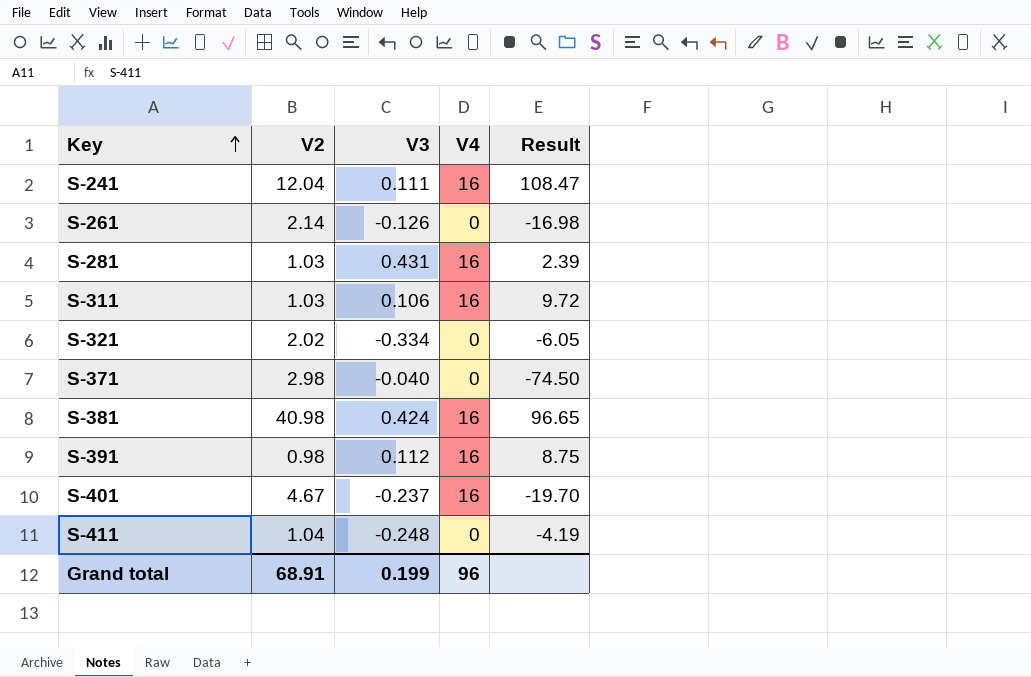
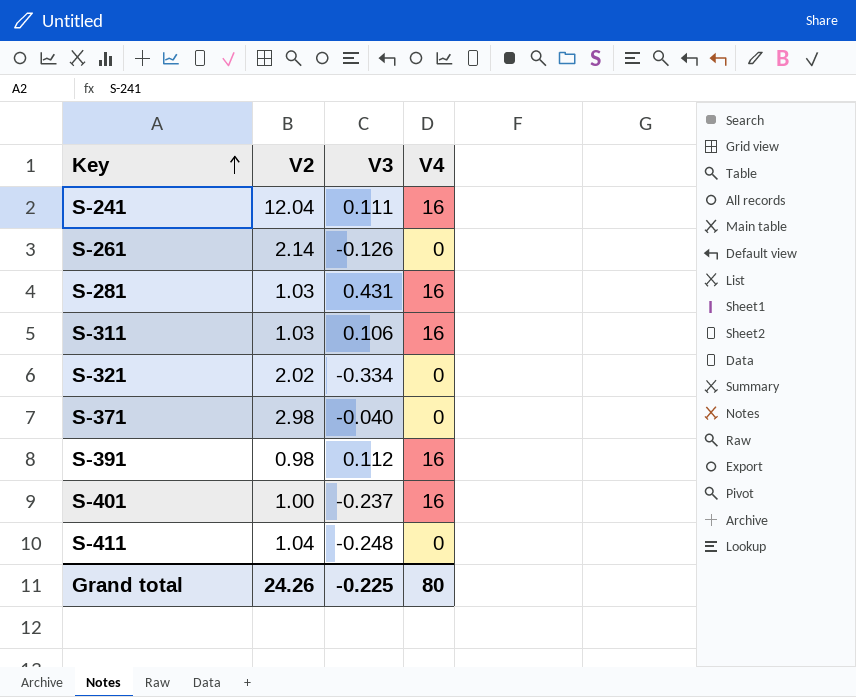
column Result | formula: [V2] / [V3] -> none
row S-381: 40.98 | 0.424 | 16 | 96.65 -> none
S-401 | V2: 4.67 -> 1.00
Grand total | V2: 68.91 -> 24.26
Grand total | V3: 0.199 -> -0.225
Grand total | V4: 96 -> 80

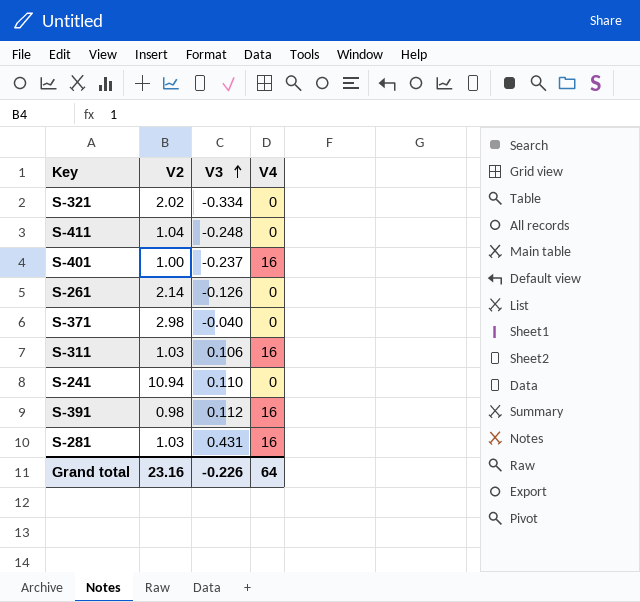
row order: Key ascending -> V3 ascending
S-241 | V2: 12.04 -> 10.94
S-241 | V3: 0.111 -> 0.110
S-241 | V4: 16 -> 0
Grand total | V2: 24.26 -> 23.16
Grand total | V3: -0.225 -> -0.226
Grand total | V4: 80 -> 64

